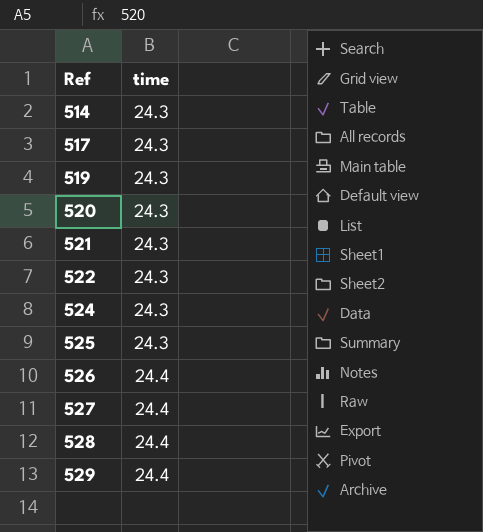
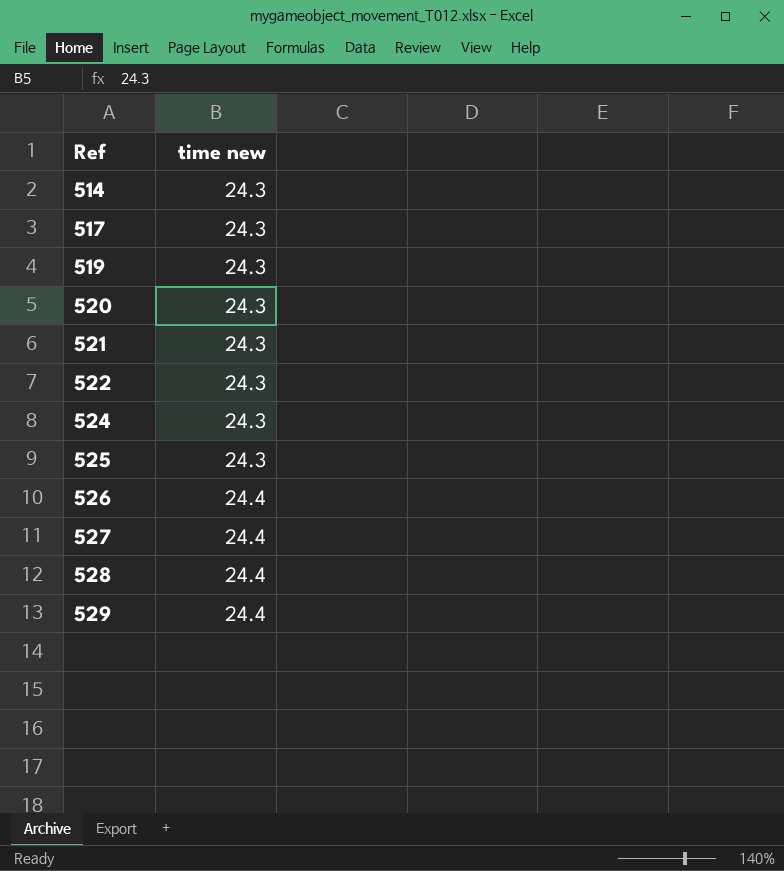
column name: time -> time new

